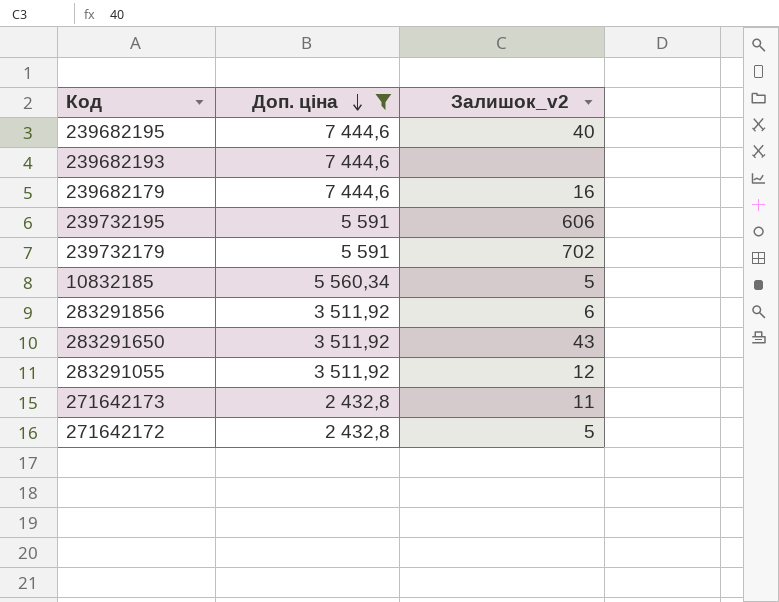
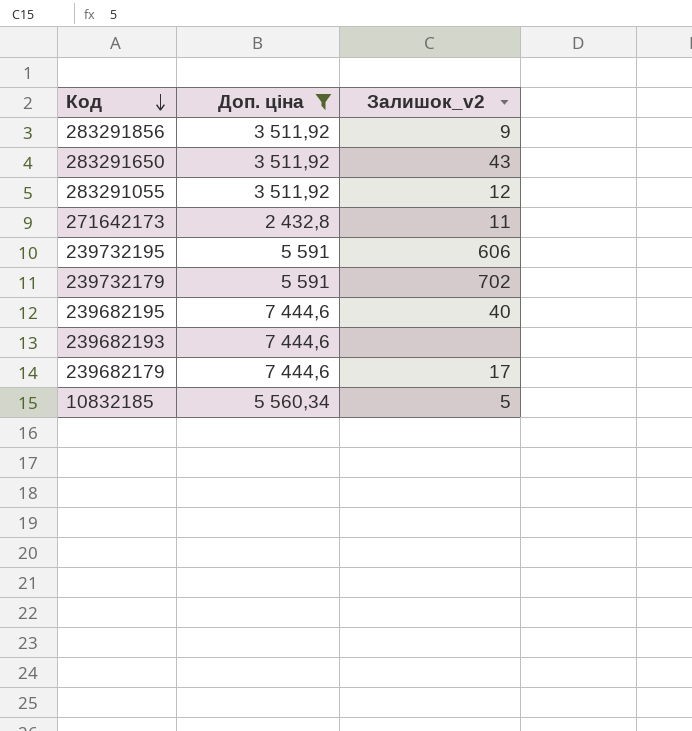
row order: Доп. ціна descending -> Код descending
row 271642172: 2 432,8 | 5 -> none
283291856 | Залишок_v2: 6 -> 9
239682179 | Залишок_v2: 16 -> 17

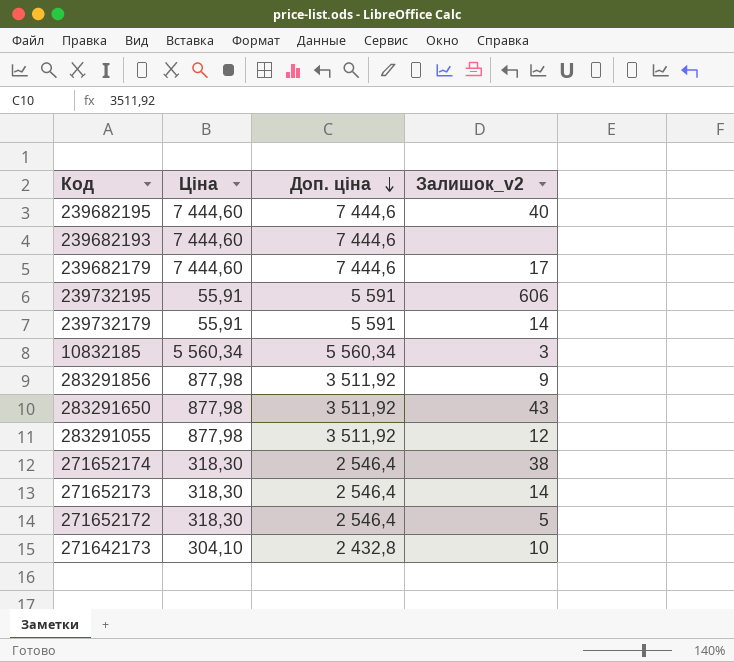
filter: Доп. ціна != 2 546,4 -> none
row order: Код descending -> Доп. ціна descending
column Ціна | position: none -> 2
239732179 | Залишок_v2: 702 -> 14
10832185 | Залишок_v2: 5 -> 3
271642173 | Залишок_v2: 11 -> 10

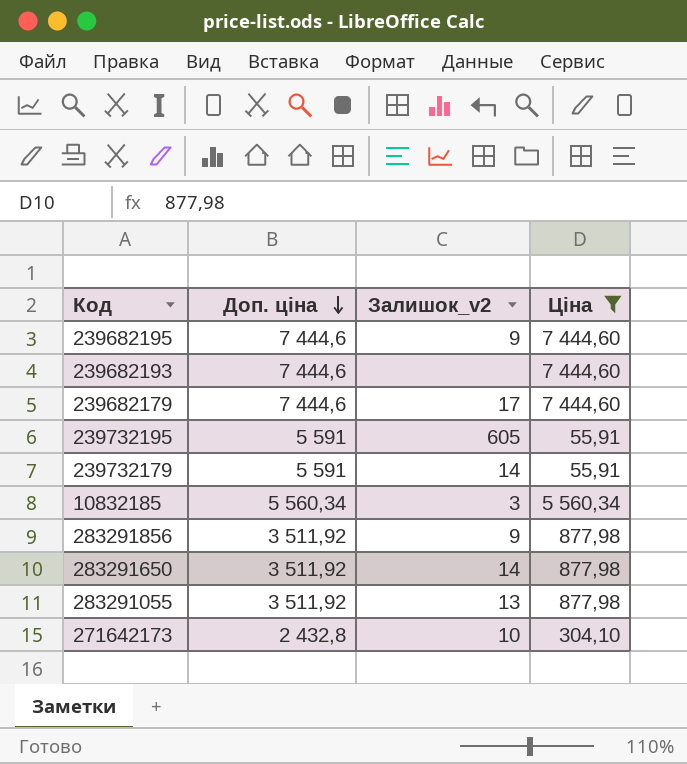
filter: none -> Ціна != 318,30
column Ціна | position: 2 -> 4
239682195 | Залишок_v2: 40 -> 9
239732195 | Залишок_v2: 606 -> 605
283291650 | Залишок_v2: 43 -> 14
283291055 | Залишок_v2: 12 -> 13

